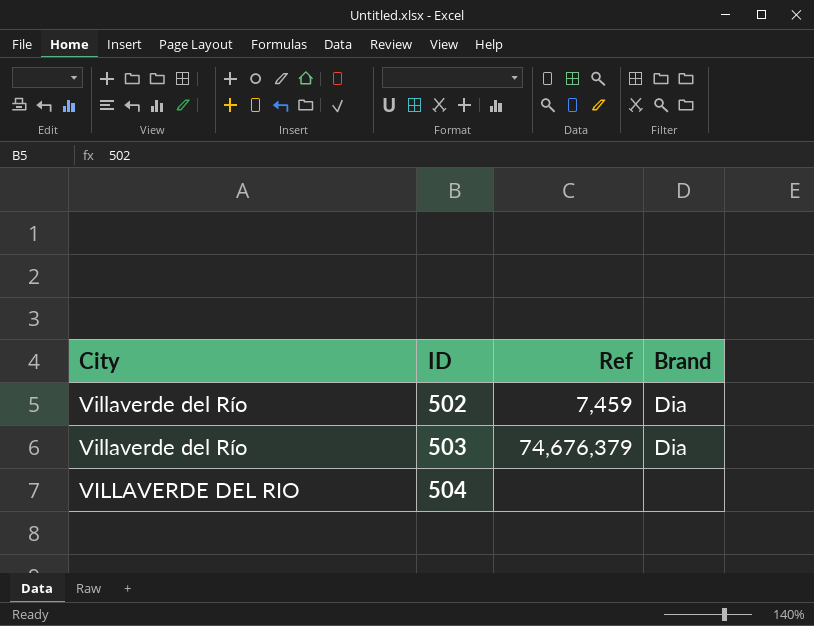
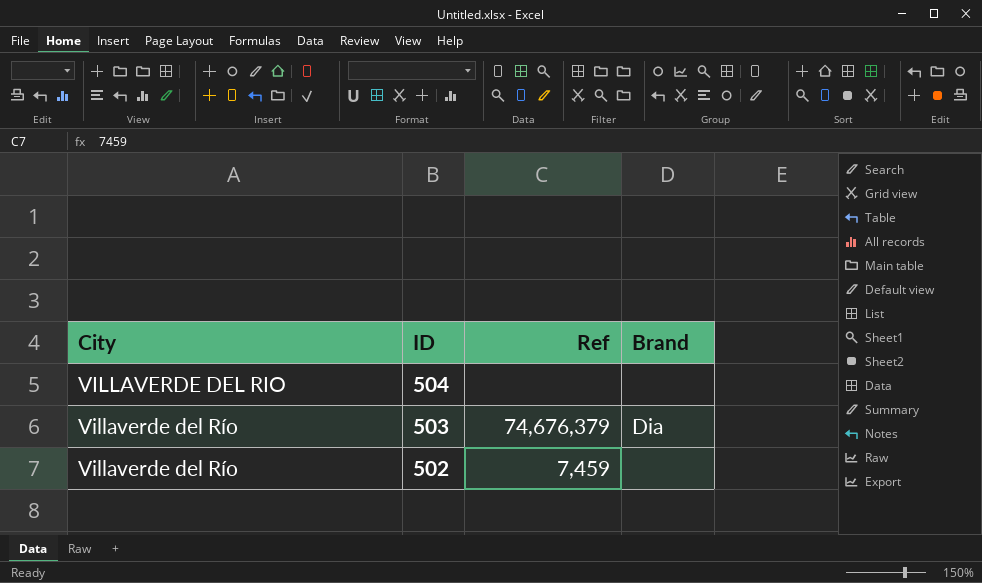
row order: ID ascending -> ID descending
502 | Brand: Dia -> none

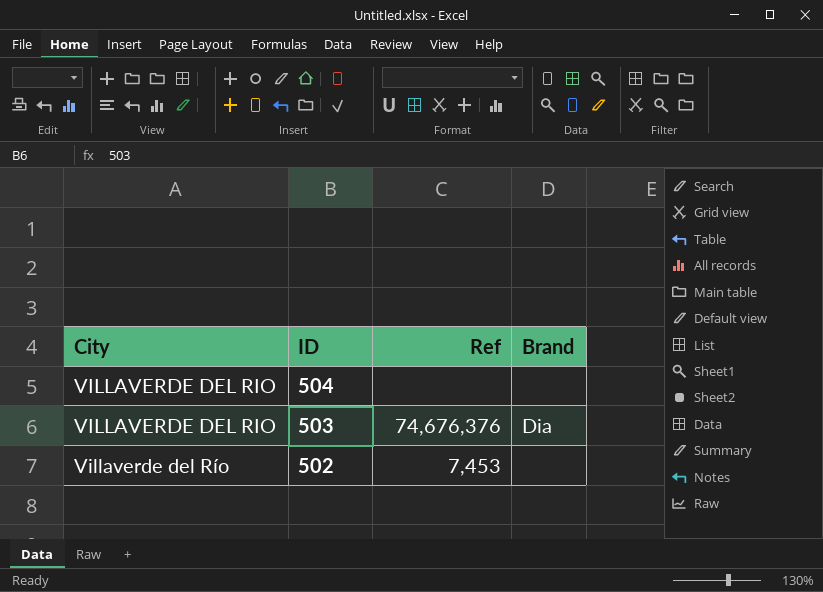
503 | City: Villaverde del Río -> VILLAVERDE DEL RIO
503 | Ref: 74,676,379 -> 74,676,376
502 | Ref: 7,459 -> 7,453

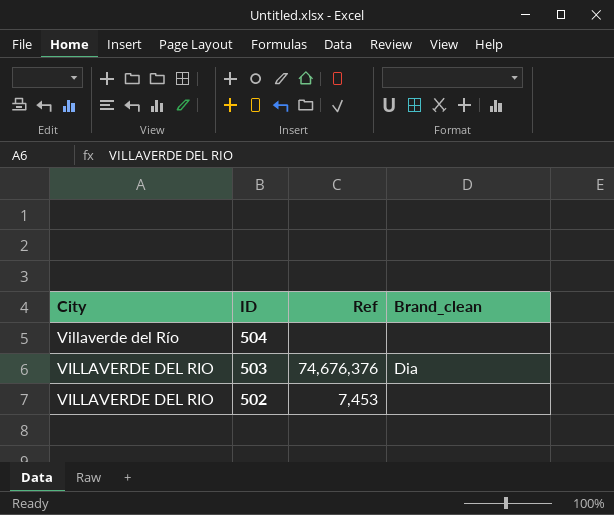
column name: Brand -> Brand_clean
504 | City: VILLAVERDE DEL RIO -> Villaverde del Río
502 | City: Villaverde del Río -> VILLAVERDE DEL RIO

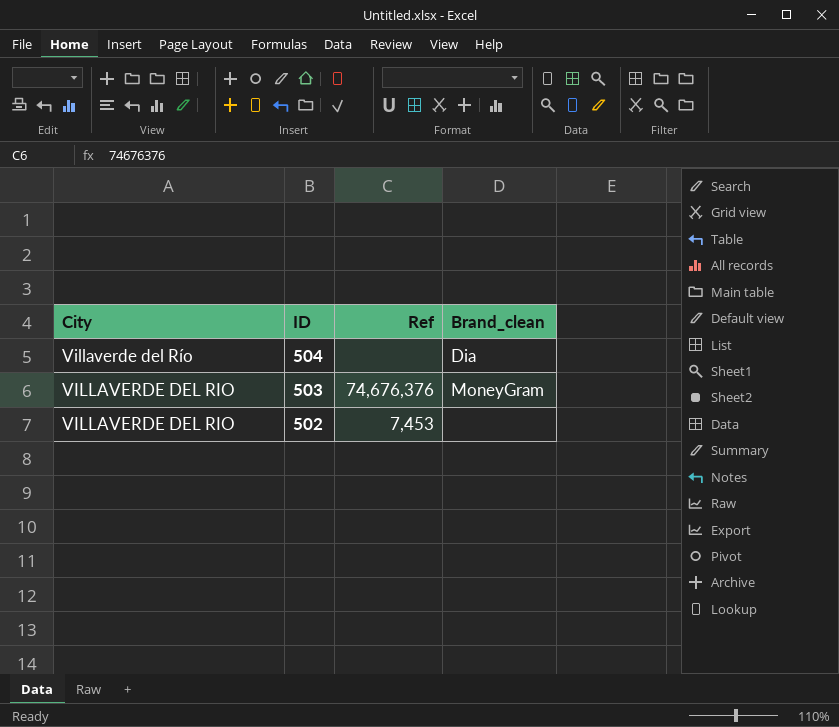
504 | Brand_clean: none -> Dia
503 | Brand_clean: Dia -> MoneyGram

